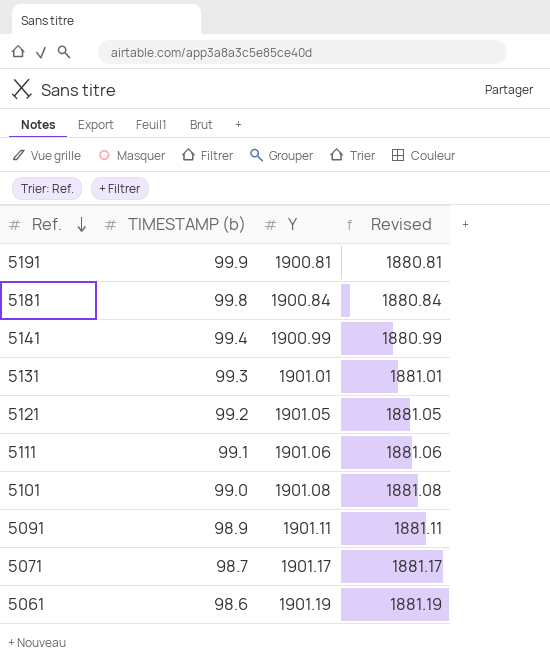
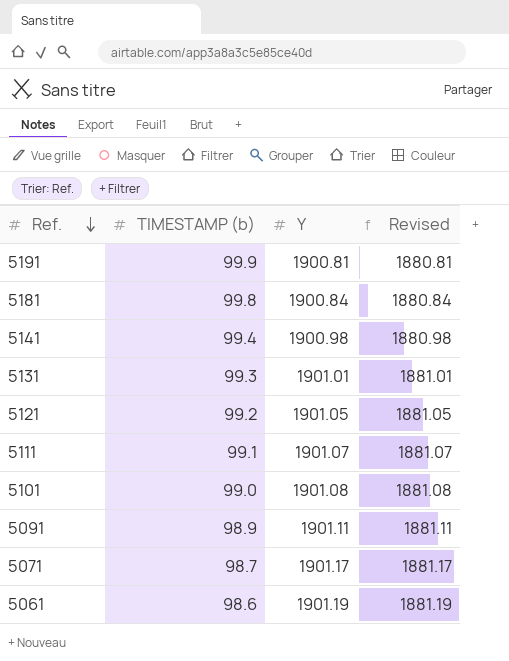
5141 | Y: 1900.99 -> 1900.98
5141 | Revised: 1880.99 -> 1880.98
5111 | Y: 1901.06 -> 1901.07
5111 | Revised: 1881.06 -> 1881.07

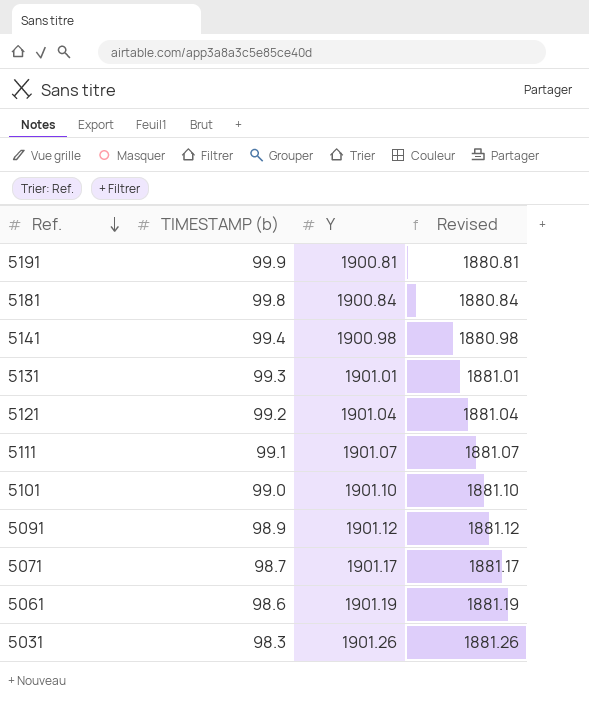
5121 | Y: 1901.05 -> 1901.04
5121 | Revised: 1881.05 -> 1881.04
5101 | Y: 1901.08 -> 1901.10
5101 | Revised: 1881.08 -> 1881.10
5091 | Y: 1901.11 -> 1901.12
5091 | Revised: 1881.11 -> 1881.12
row 5031: none -> 98.3 | 1901.26 | 1881.26

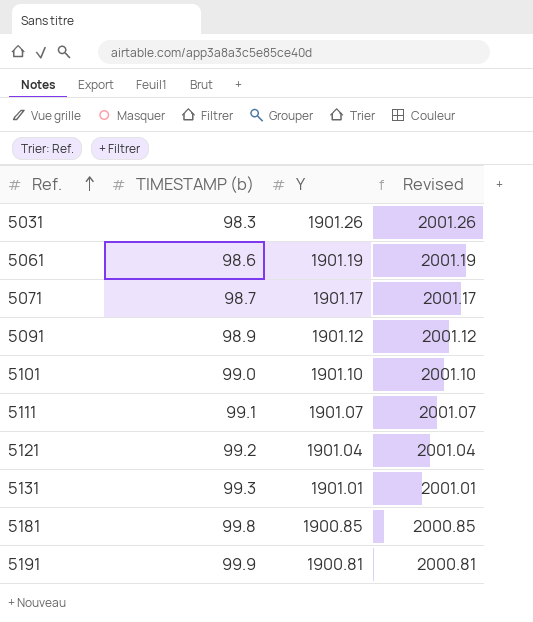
row order: Ref. descending -> Ref. ascending
column Revised | formula: [Y] - 20 -> [Y] + 100
row 5141: 99.4 | 1900.98 | 1880.98 -> none
5181 | Y: 1900.84 -> 1900.85

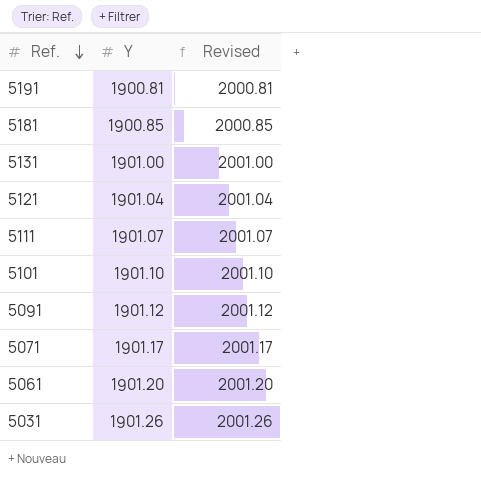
row order: Ref. ascending -> Ref. descending
column TIMESTAMP (b) | position: 2 -> none
5131 | Y: 1901.01 -> 1901.00
5131 | Revised: 2001.01 -> 2001.00
5061 | Y: 1901.19 -> 1901.20
5061 | Revised: 2001.19 -> 2001.20

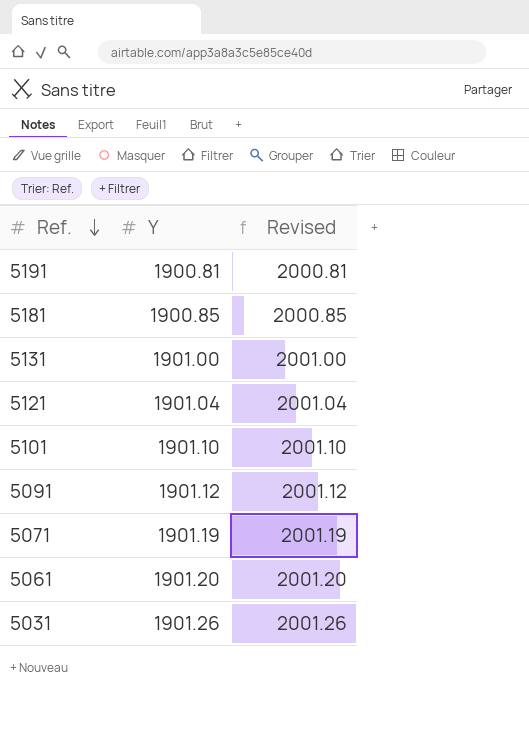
row 5111: 1901.07 | 2001.07 -> none
5071 | Y: 1901.17 -> 1901.19
5071 | Revised: 2001.17 -> 2001.19

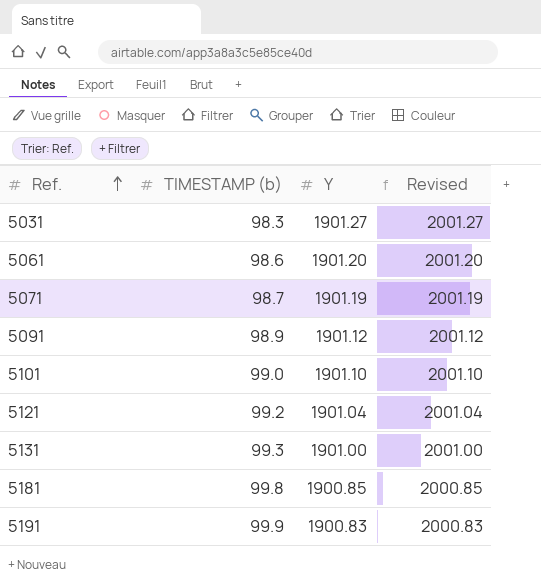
row order: Ref. descending -> Ref. ascending
column TIMESTAMP (b) | position: none -> 2
5031 | Y: 1901.26 -> 1901.27
5031 | Revised: 2001.26 -> 2001.27
5191 | Y: 1900.81 -> 1900.83
5191 | Revised: 2000.81 -> 2000.83

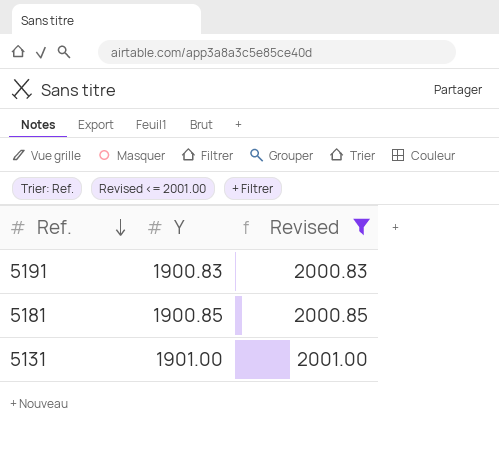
filter: none -> Revised <= 2001.00
row order: Ref. ascending -> Ref. descending
column TIMESTAMP (b) | position: 2 -> none

